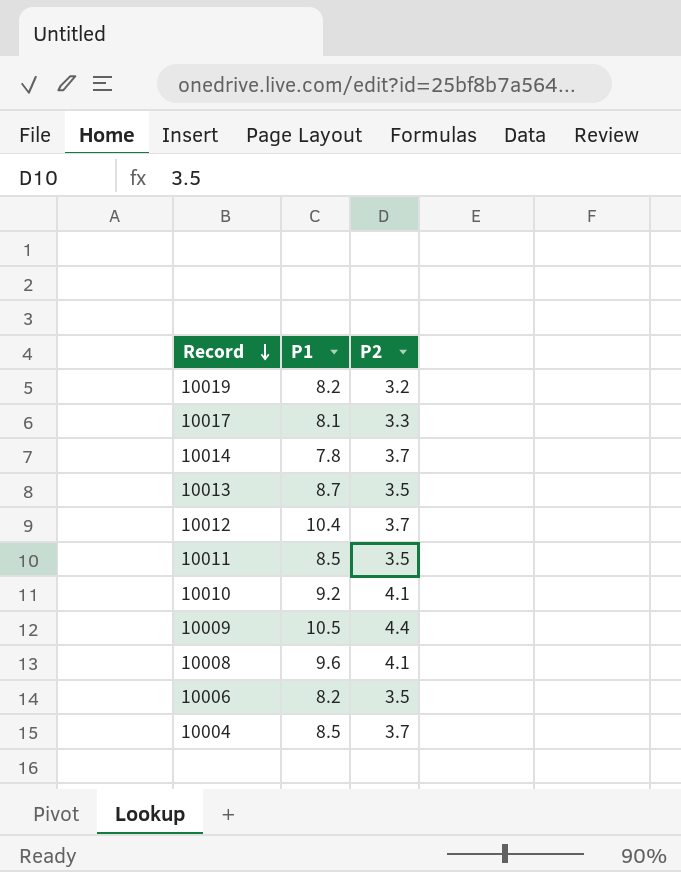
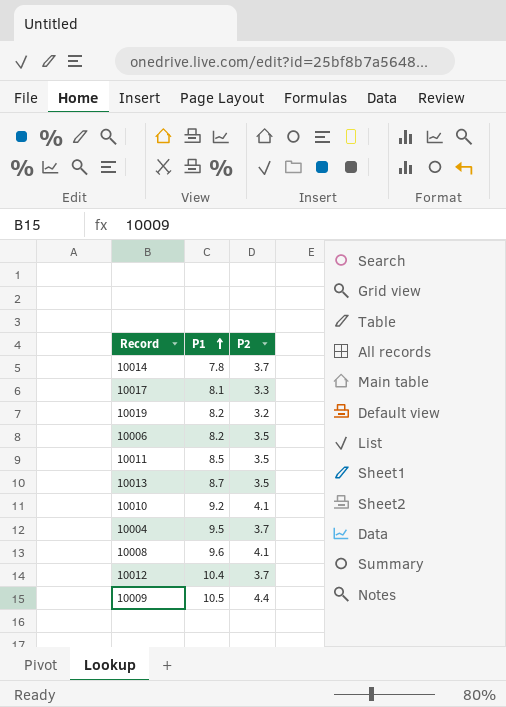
row order: Record descending -> P1 ascending
10004 | P1: 8.5 -> 9.5

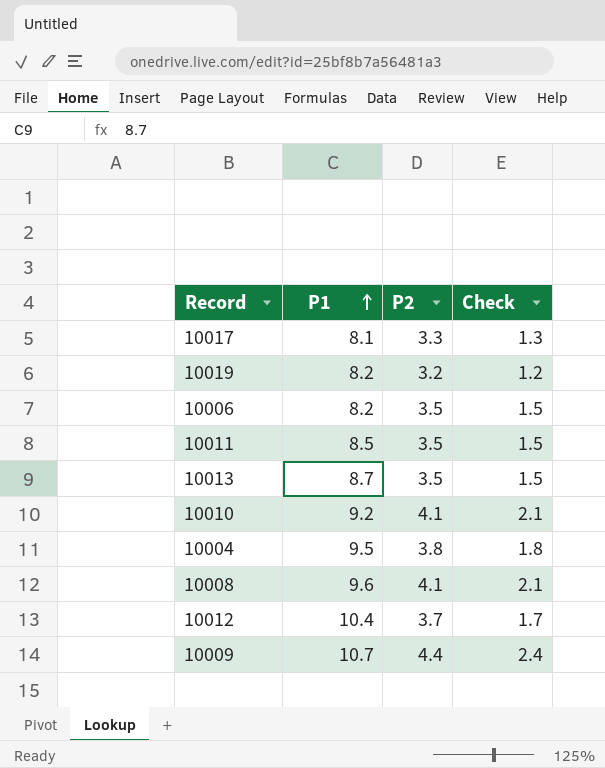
column Check | formula: none -> [P2] - 2
row 10014: 7.8 | 3.7 -> none
10004 | P2: 3.7 -> 3.8
10009 | P1: 10.5 -> 10.7

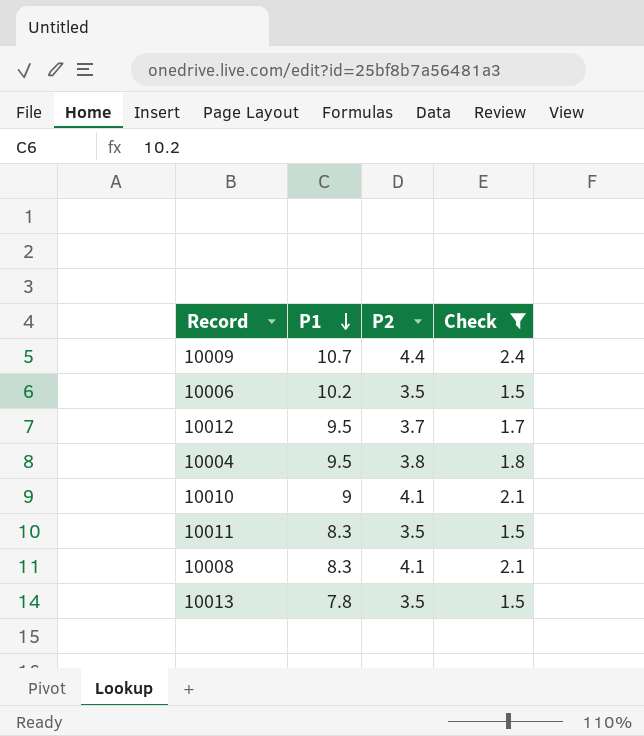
filter: none -> Check >= 1.5
row order: P1 ascending -> P1 descending
10006 | P1: 8.2 -> 10.2
10012 | P1: 10.4 -> 9.5
10010 | P1: 9.2 -> 9
10011 | P1: 8.5 -> 8.3
10008 | P1: 9.6 -> 8.3
10013 | P1: 8.7 -> 7.8

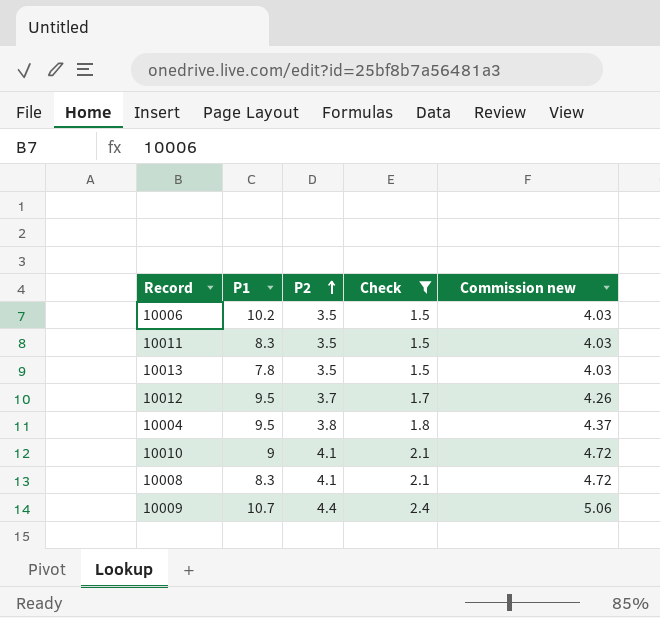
row order: P1 descending -> P2 ascending
column Commission new | formula: none -> [P2] * 1.15

